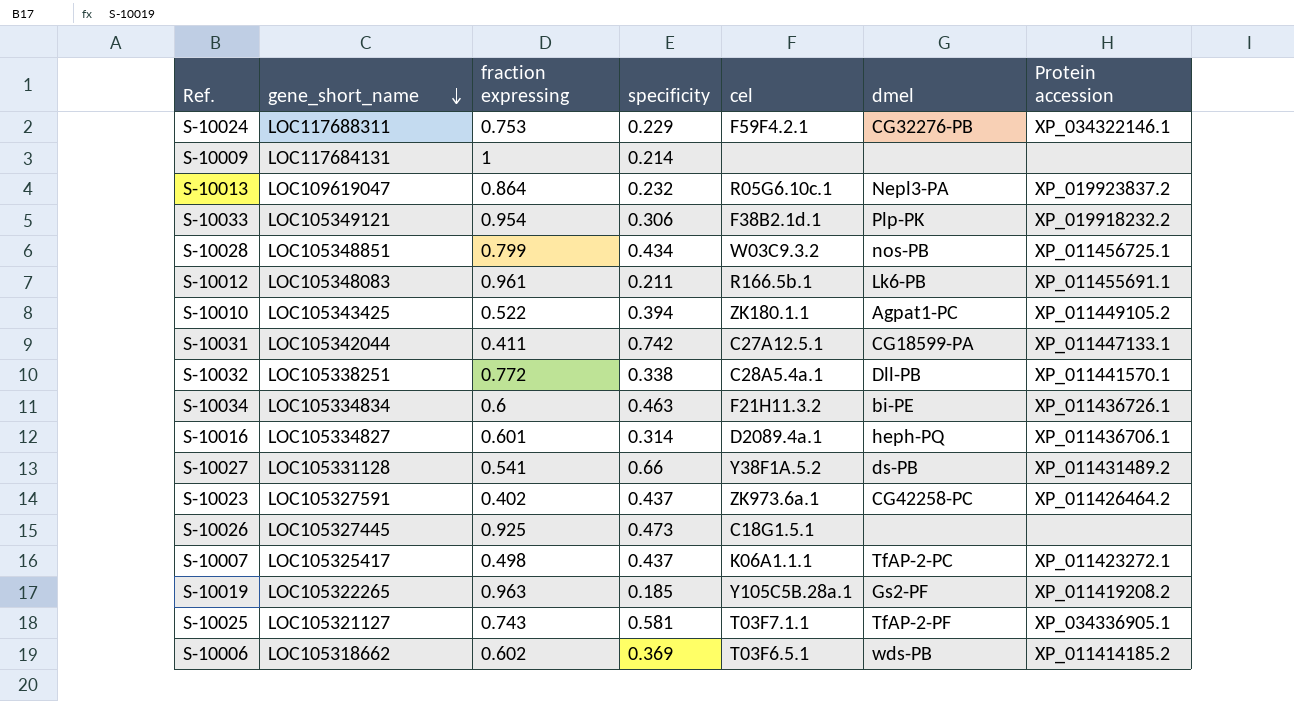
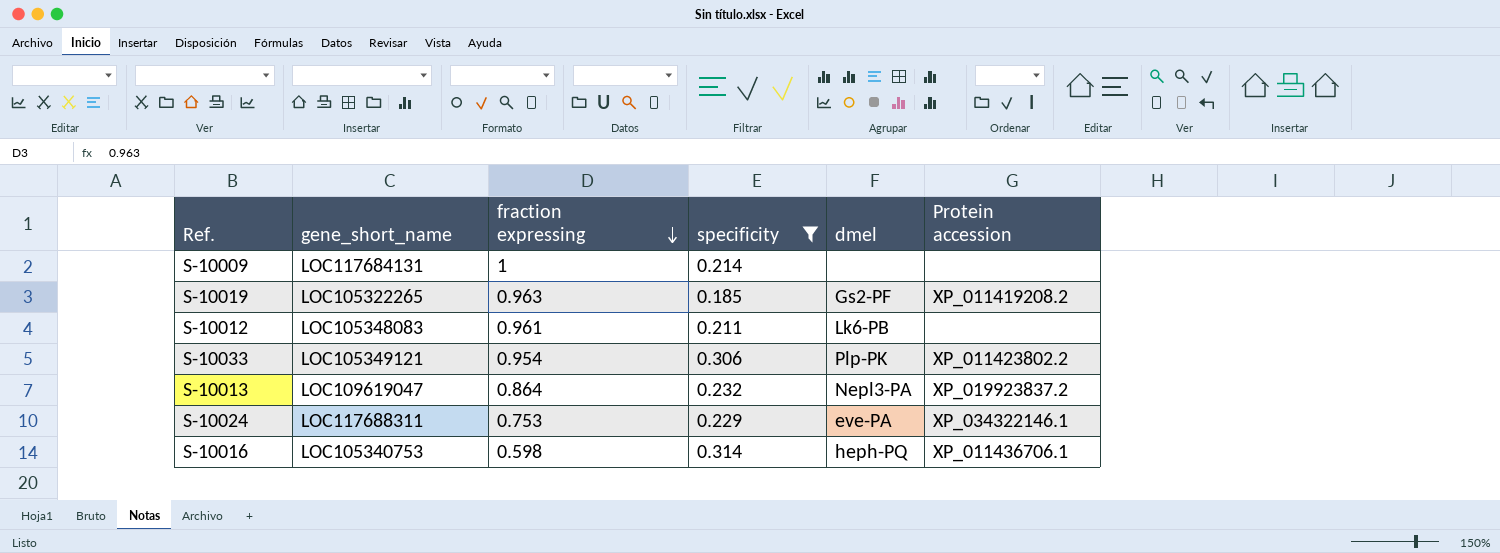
filter: none -> specificity <= 0.314
row order: gene_short_name descending -> fraction expressing descending
column cel | position: 5 -> none
S-10012 | Protein accession: XP_011455691.1 -> none
S-10033 | Protein accession: XP_019918232.2 -> XP_011423802.2
S-10024 | dmel: CG32276-PB -> eve-PA
S-10016 | gene_short_name: LOC105334827 -> LOC105340753
S-10016 | fraction expressing: 0.601 -> 0.598

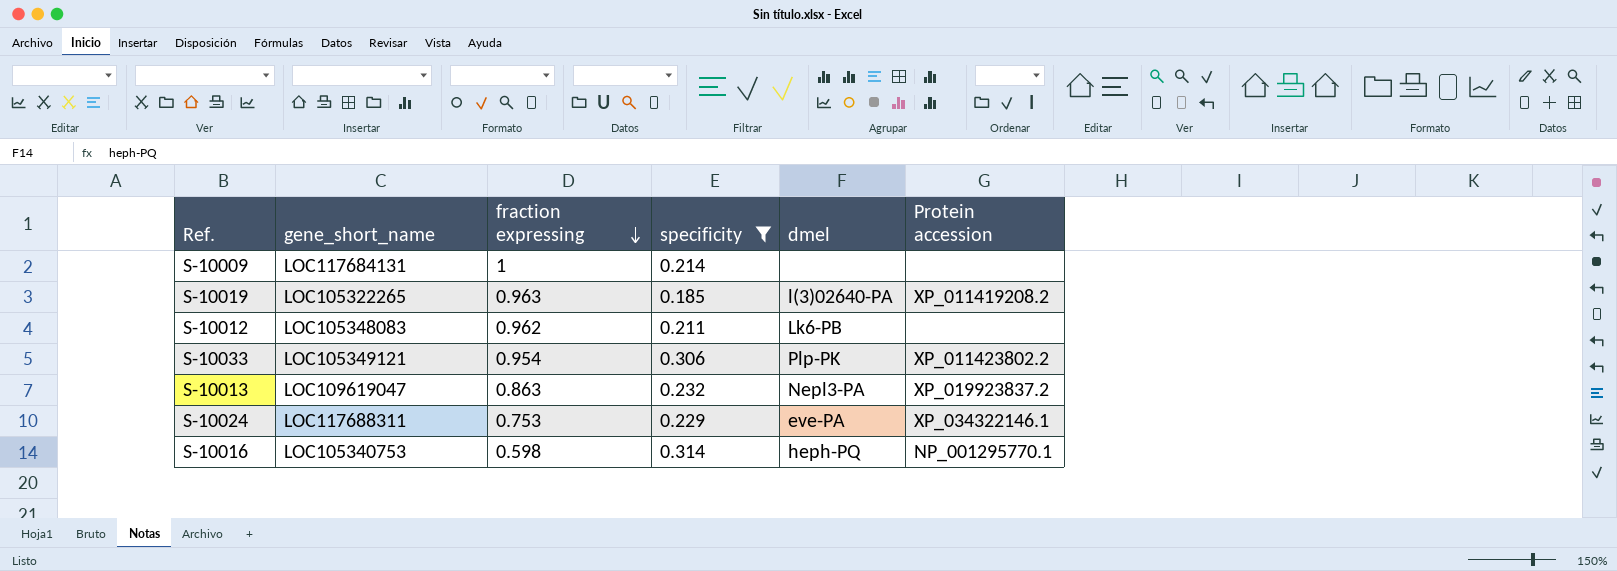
S-10019 | dmel: Gs2-PF -> l(3)02640-PA
S-10012 | fraction expressing: 0.961 -> 0.962
S-10013 | fraction expressing: 0.864 -> 0.863
S-10016 | Protein accession: XP_011436706.1 -> NP_001295770.1

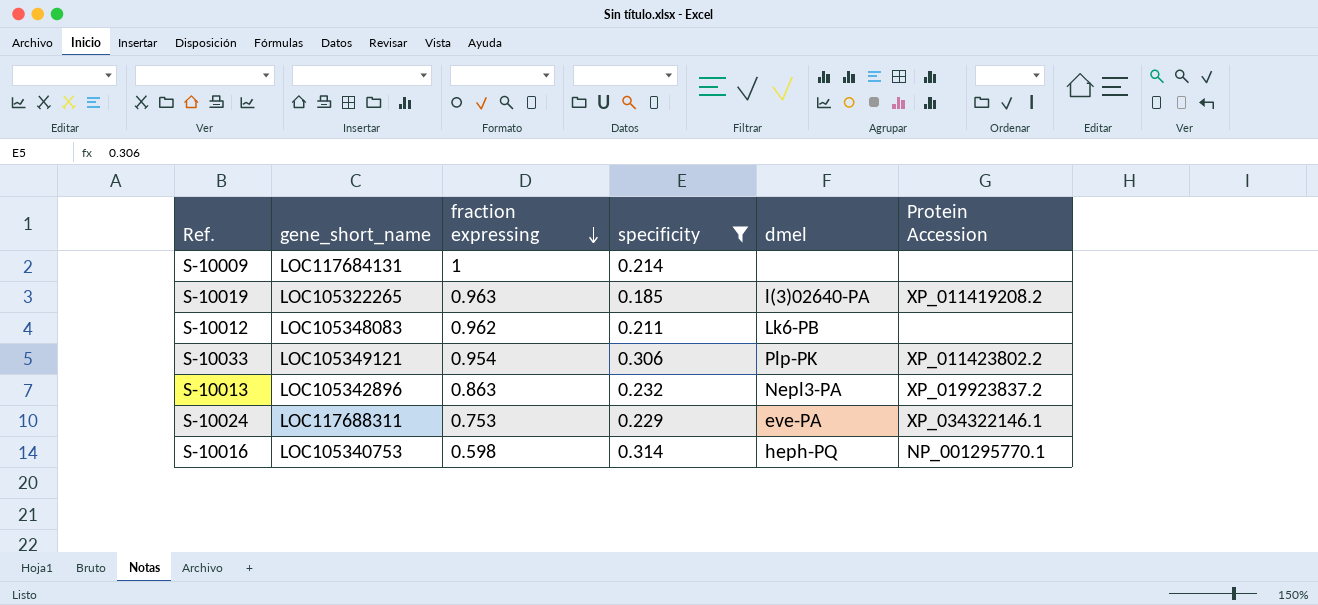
column name: Protein accession -> Protein Accession
S-10013 | gene_short_name: LOC109619047 -> LOC105342896

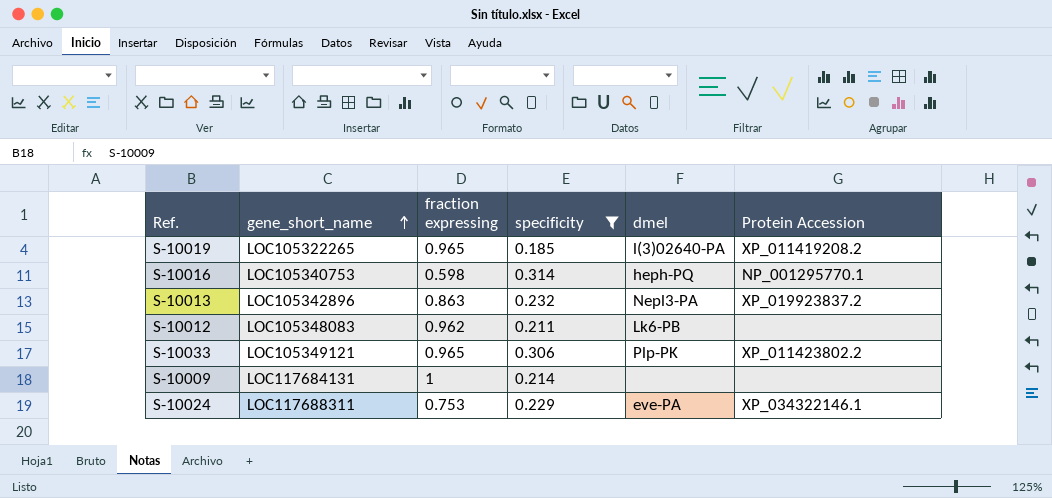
row order: fraction expressing descending -> gene_short_name ascending
S-10019 | fraction expressing: 0.963 -> 0.965
S-10033 | fraction expressing: 0.954 -> 0.965

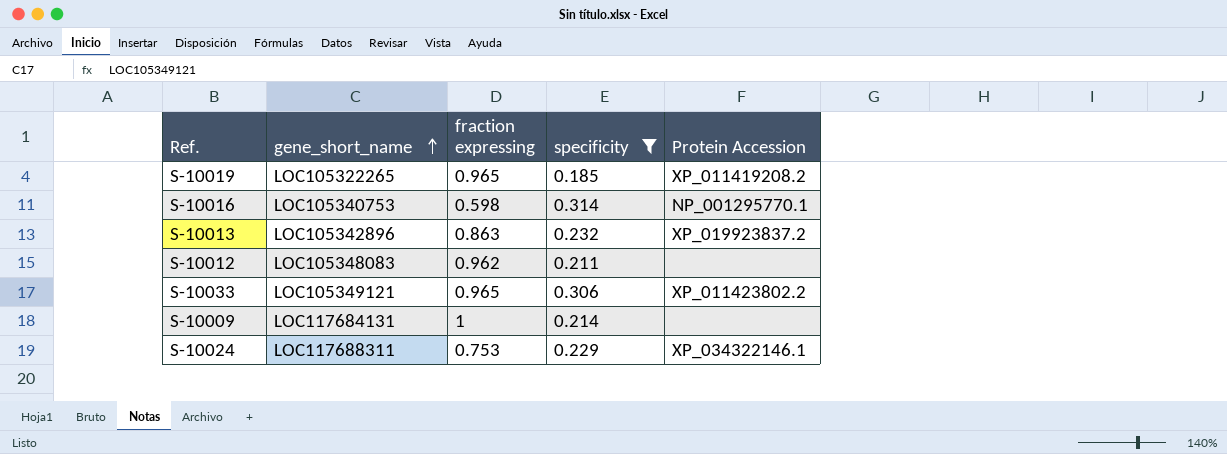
column dmel | position: 5 -> none

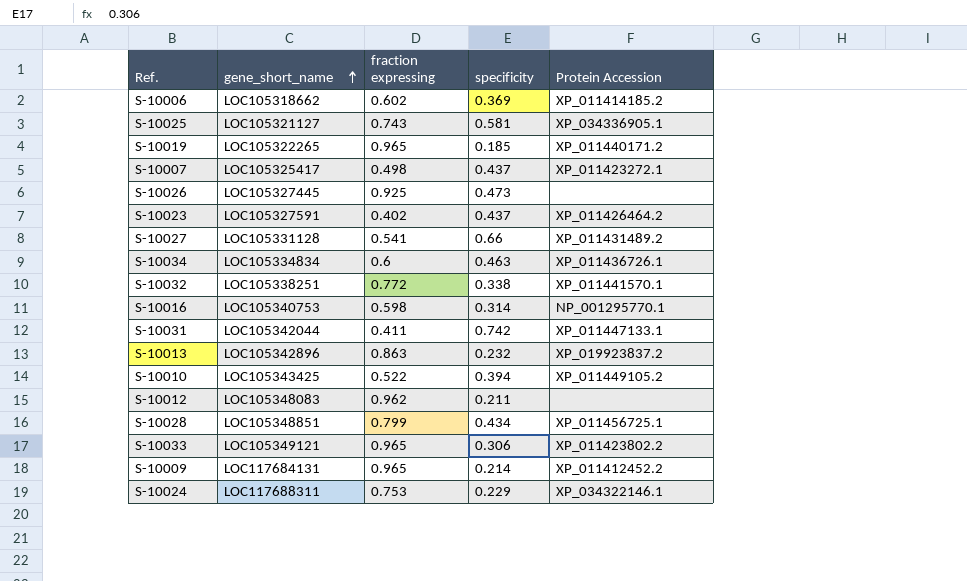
filter: specificity <= 0.314 -> none
S-10019 | Protein Accession: XP_011419208.2 -> XP_011440171.2
S-10009 | fraction expressing: 1 -> 0.965
S-10009 | Protein Accession: none -> XP_011412452.2

